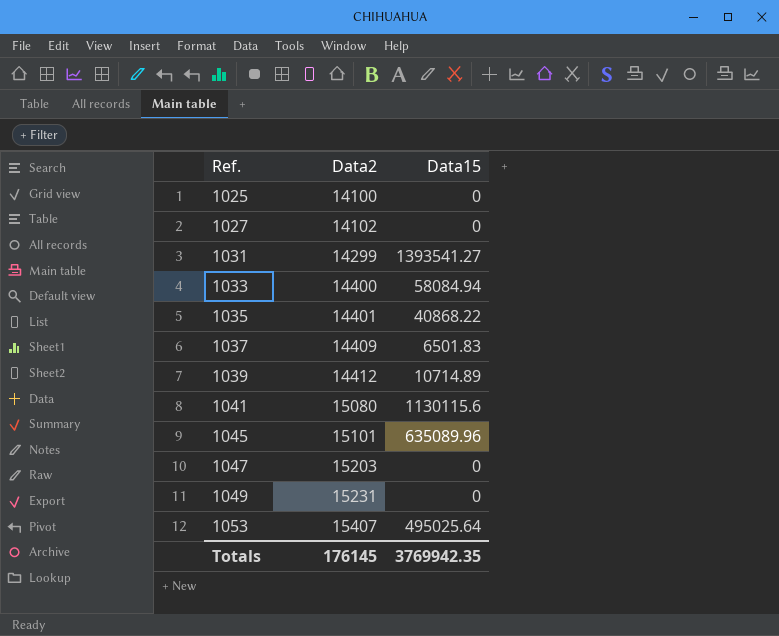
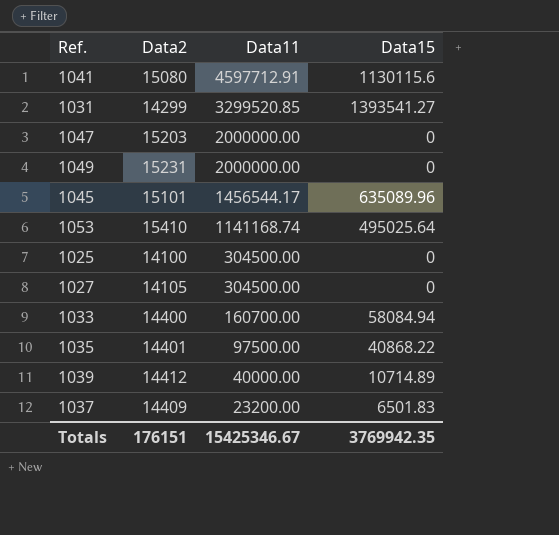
row order: Ref. ascending -> Data11 descending
column Data11 | position: none -> 3
1053 | Data2: 15407 -> 15410
1027 | Data2: 14102 -> 14105
Totals | Data2: 176145 -> 176151

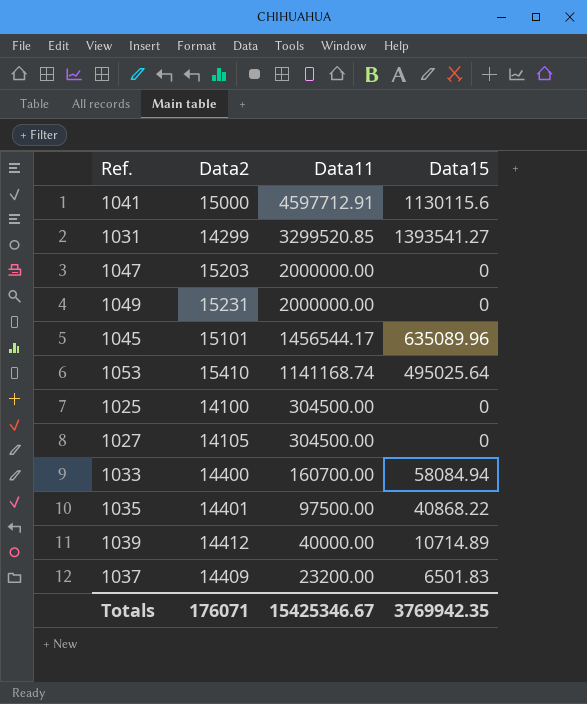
1041 | Data2: 15080 -> 15000
Totals | Data2: 176151 -> 176071

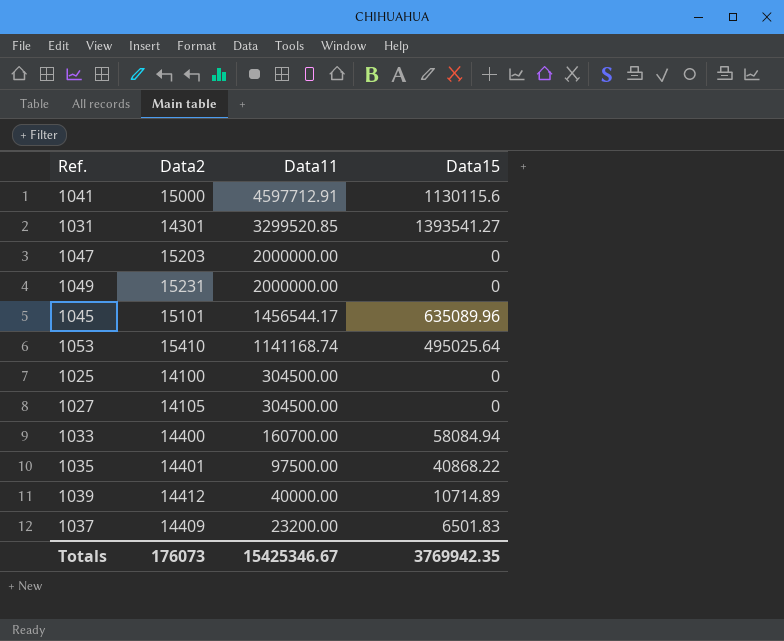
1031 | Data2: 14299 -> 14301
Totals | Data2: 176071 -> 176073

